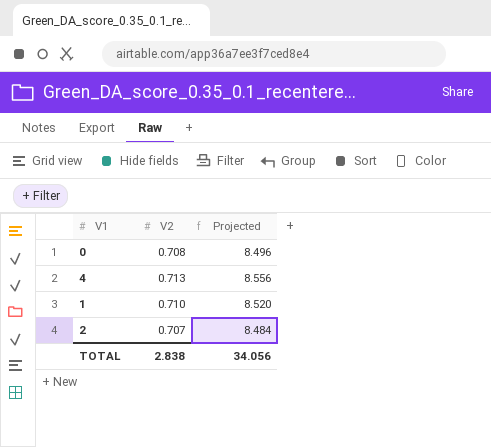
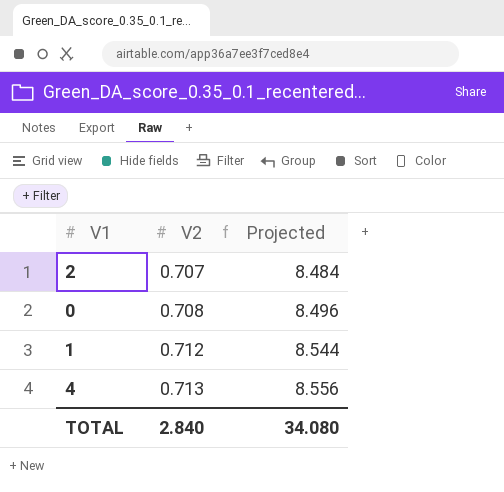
row order: none -> V2 ascending
1 | V2: 0.710 -> 0.712
1 | Projected: 8.520 -> 8.544
TOTAL | V2: 2.838 -> 2.840
TOTAL | Projected: 34.056 -> 34.080

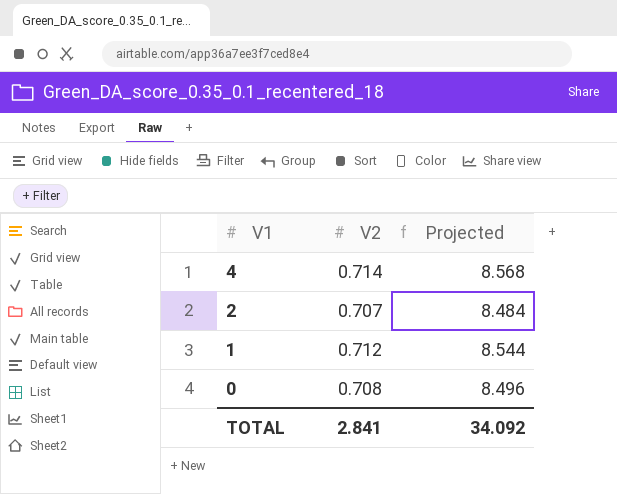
row order: V2 ascending -> V1 descending
4 | V2: 0.713 -> 0.714
4 | Projected: 8.556 -> 8.568
TOTAL | V2: 2.840 -> 2.841
TOTAL | Projected: 34.080 -> 34.092

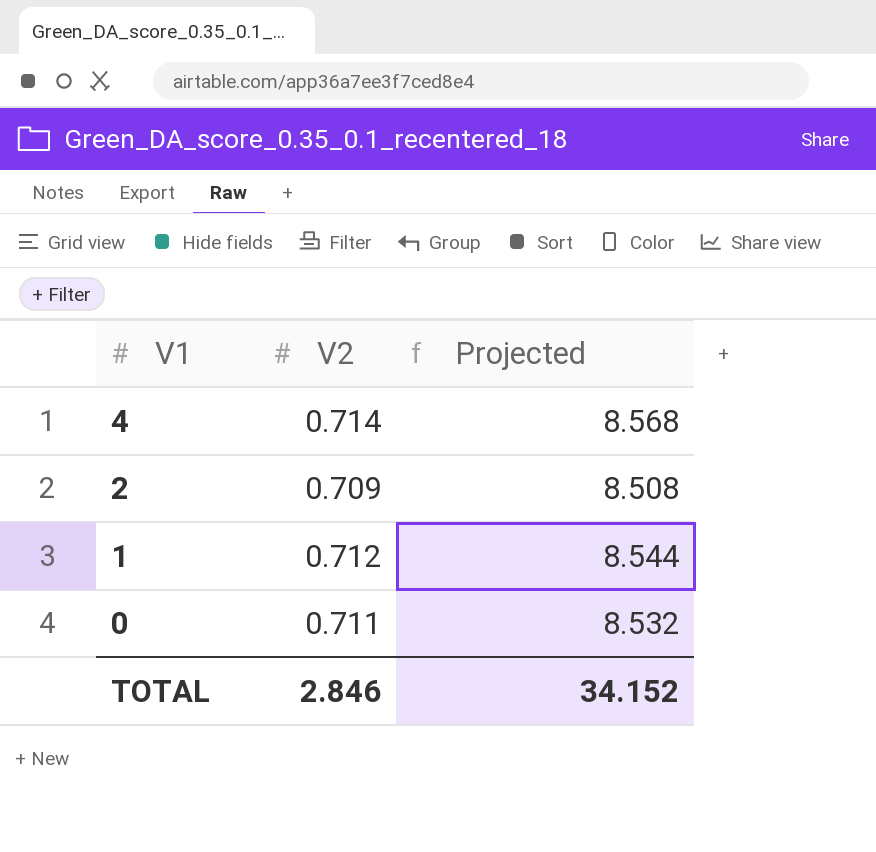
2 | V2: 0.707 -> 0.709
2 | Projected: 8.484 -> 8.508
0 | V2: 0.708 -> 0.711
0 | Projected: 8.496 -> 8.532
TOTAL | V2: 2.841 -> 2.846
TOTAL | Projected: 34.092 -> 34.152

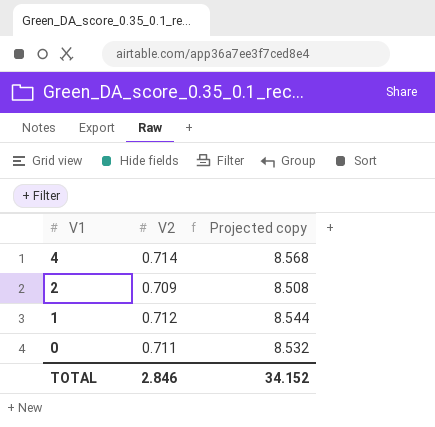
column name: Projected -> Projected copy

